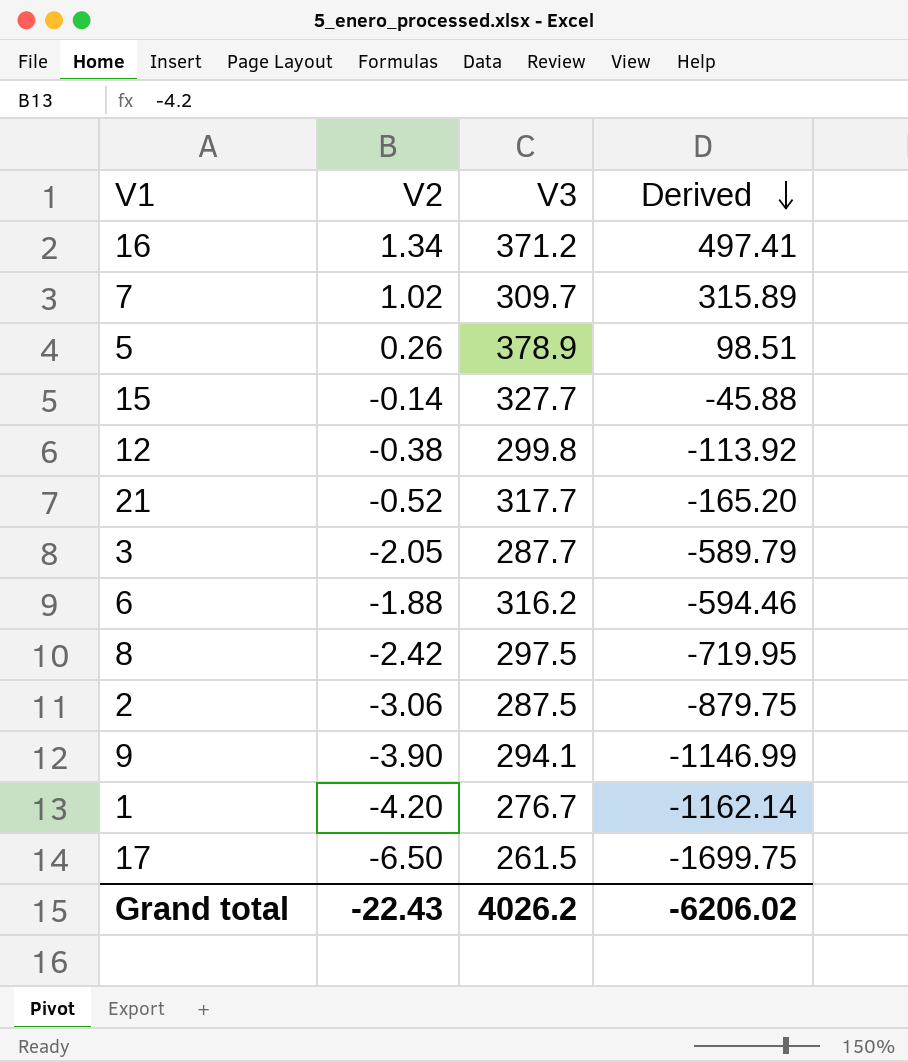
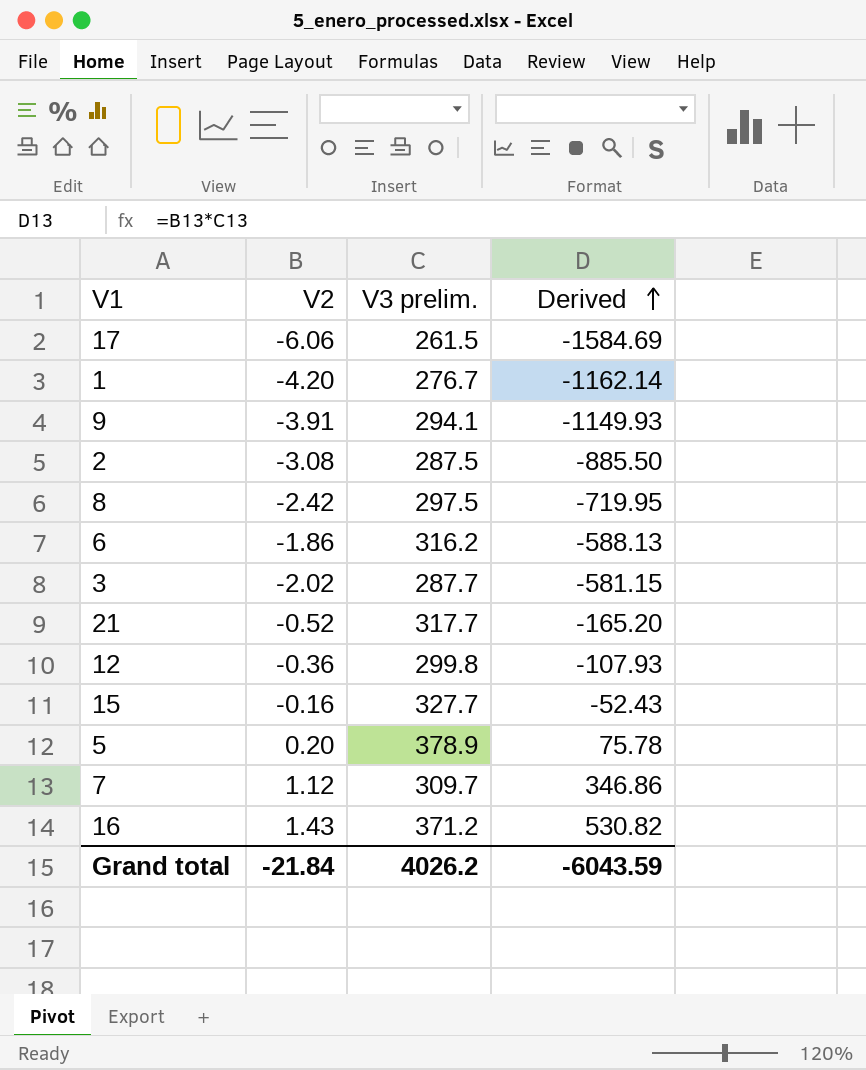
row order: Derived descending -> Derived ascending
column name: V3 -> V3 prelim.
17 | V2: -6.50 -> -6.06
17 | Derived: -1699.75 -> -1584.69
9 | V2: -3.90 -> -3.91
9 | Derived: -1146.99 -> -1149.93
2 | V2: -3.06 -> -3.08
2 | Derived: -879.75 -> -885.50
6 | V2: -1.88 -> -1.86
6 | Derived: -594.46 -> -588.13
3 | V2: -2.05 -> -2.02
3 | Derived: -589.79 -> -581.15
12 | V2: -0.38 -> -0.36
12 | Derived: -113.92 -> -107.93
15 | V2: -0.14 -> -0.16
15 | Derived: -45.88 -> -52.43
5 | V2: 0.26 -> 0.20
5 | Derived: 98.51 -> 75.78
7 | V2: 1.02 -> 1.12
7 | Derived: 315.89 -> 346.86
16 | V2: 1.34 -> 1.43
16 | Derived: 497.41 -> 530.82
Grand total | V2: -22.43 -> -21.84
Grand total | Derived: -6206.02 -> -6043.59

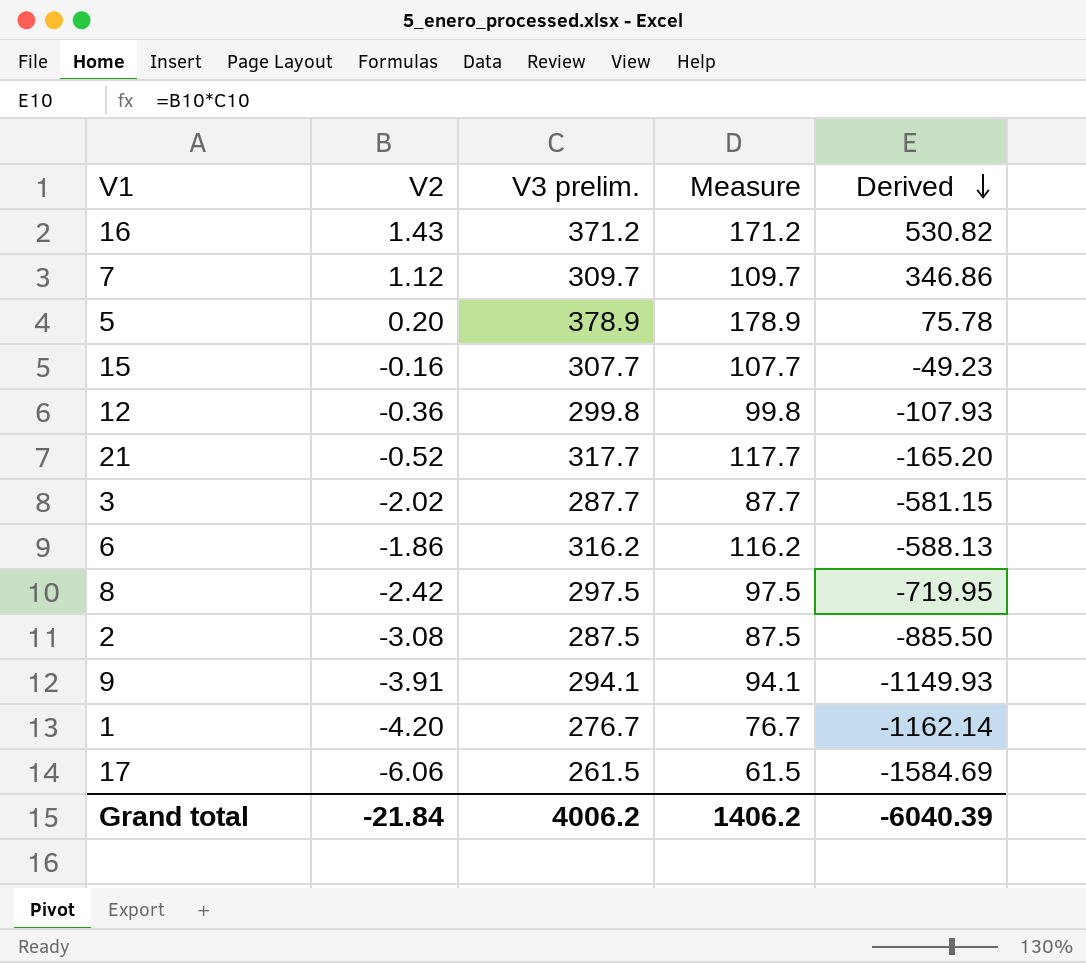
row order: Derived ascending -> Derived descending
column Measure | formula: none -> [V3 prelim.] - 200
15 | V3 prelim.: 327.7 -> 307.7
15 | Derived: -52.43 -> -49.23
Grand total | V3 prelim.: 4026.2 -> 4006.2
Grand total | Derived: -6043.59 -> -6040.39

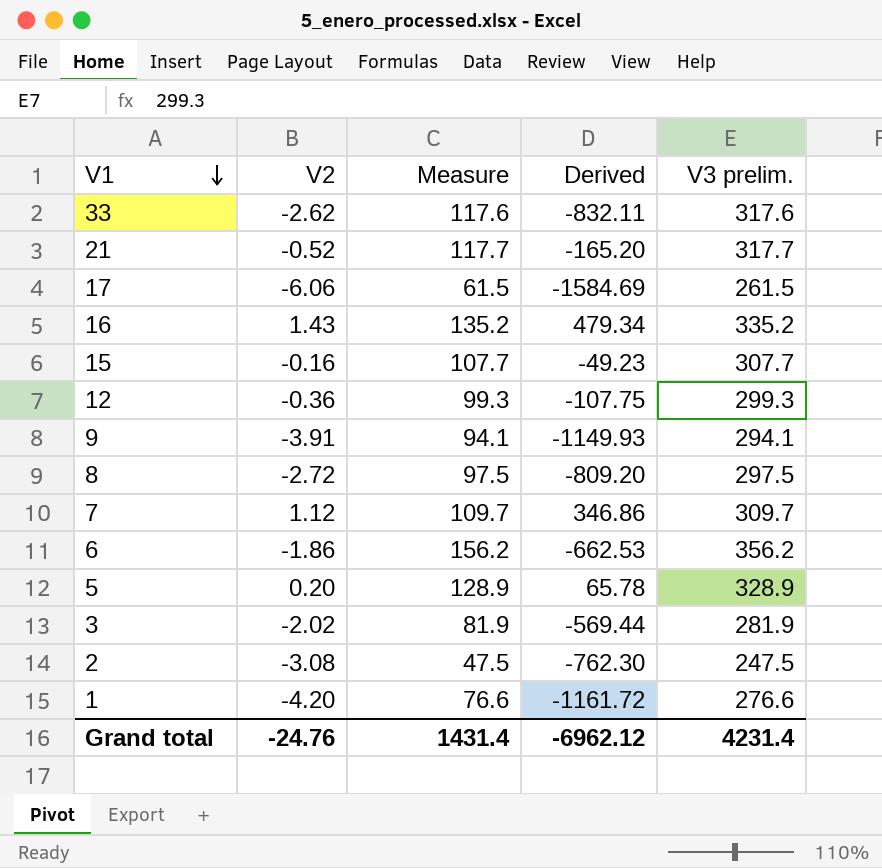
row order: Derived descending -> V1 descending
column V3 prelim. | position: 3 -> 5
row 33: none -> -2.62 | 117.6 | -832.11 | 317.6
16 | Measure: 171.2 -> 135.2
16 | Derived: 530.82 -> 479.34
16 | V3 prelim.: 371.2 -> 335.2
12 | Measure: 99.8 -> 99.3
12 | Derived: -107.93 -> -107.75
12 | V3 prelim.: 299.8 -> 299.3
8 | V2: -2.42 -> -2.72
8 | Derived: -719.95 -> -809.20
6 | Measure: 116.2 -> 156.2
6 | Derived: -588.13 -> -662.53
6 | V3 prelim.: 316.2 -> 356.2
5 | Measure: 178.9 -> 128.9
5 | Derived: 75.78 -> 65.78
5 | V3 prelim.: 378.9 -> 328.9
3 | Measure: 87.7 -> 81.9
3 | Derived: -581.15 -> -569.44
3 | V3 prelim.: 287.7 -> 281.9
2 | Measure: 87.5 -> 47.5
2 | Derived: -885.50 -> -762.30
2 | V3 prelim.: 287.5 -> 247.5
1 | Measure: 76.7 -> 76.6
1 | Derived: -1162.14 -> -1161.72
1 | V3 prelim.: 276.7 -> 276.6
Grand total | V2: -21.84 -> -24.76
Grand total | Measure: 1406.2 -> 1431.4
Grand total | Derived: -6040.39 -> -6962.12
Grand total | V3 prelim.: 4006.2 -> 4231.4

